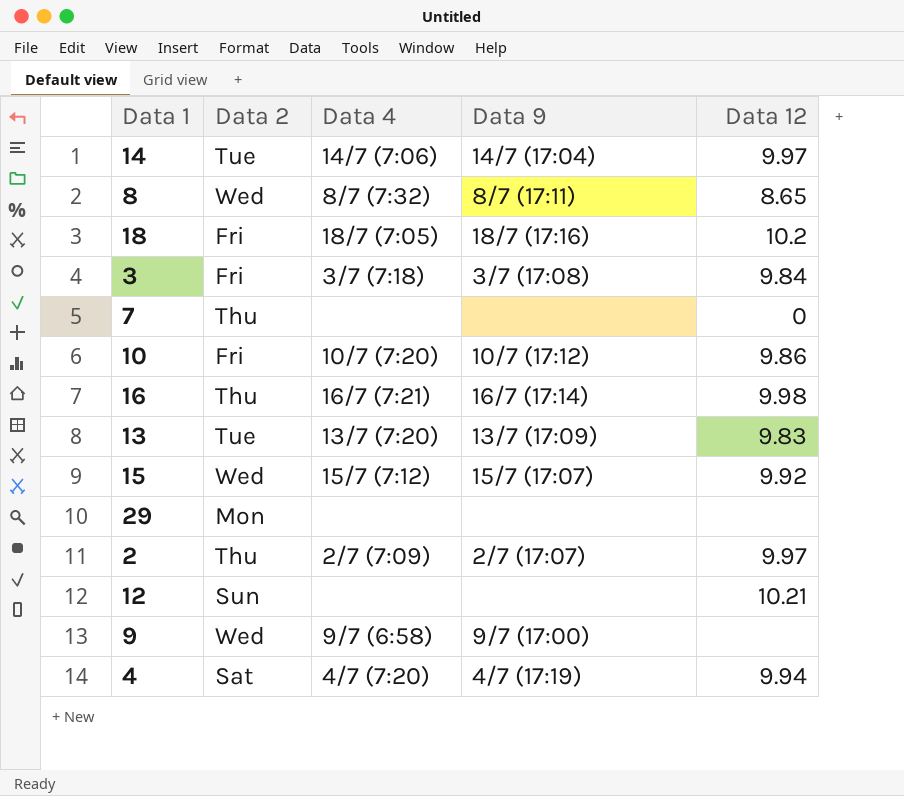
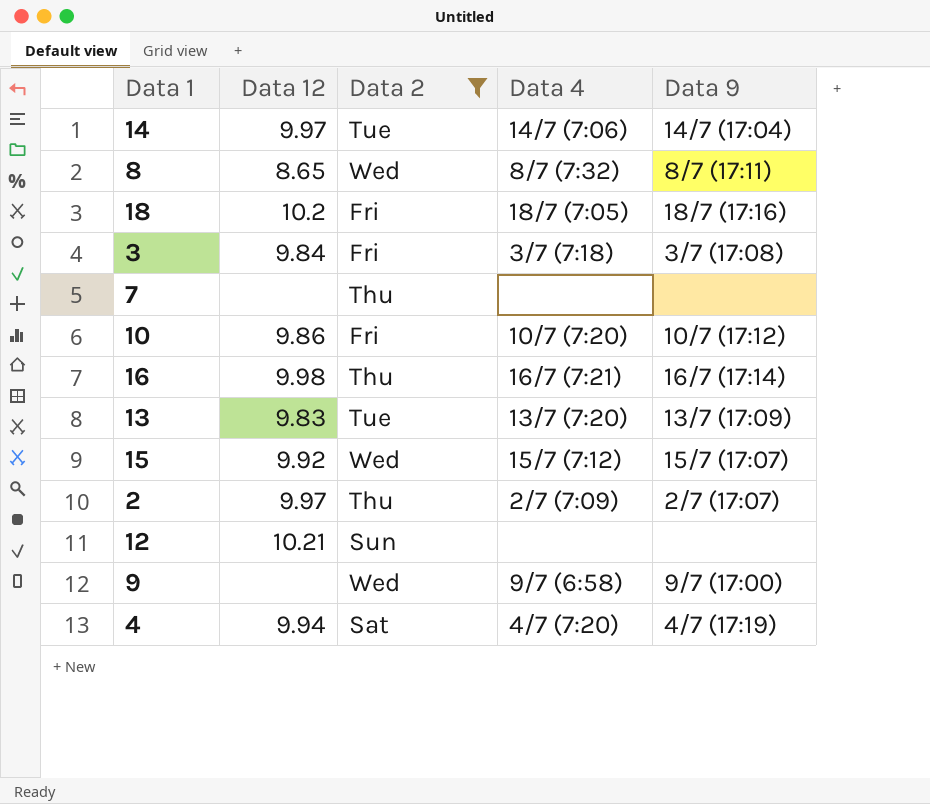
filter: none -> Data 2 != Mon
column Data 12 | position: 5 -> 2
7 | Data 12: 0 -> none

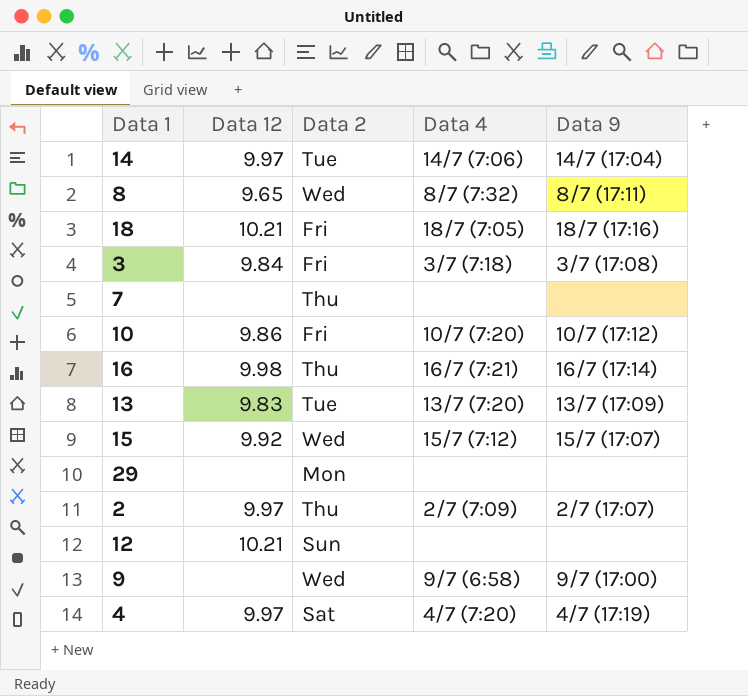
filter: Data 2 != Mon -> none
8 | Data 12: 8.65 -> 9.65
18 | Data 12: 10.2 -> 10.21
4 | Data 12: 9.94 -> 9.97

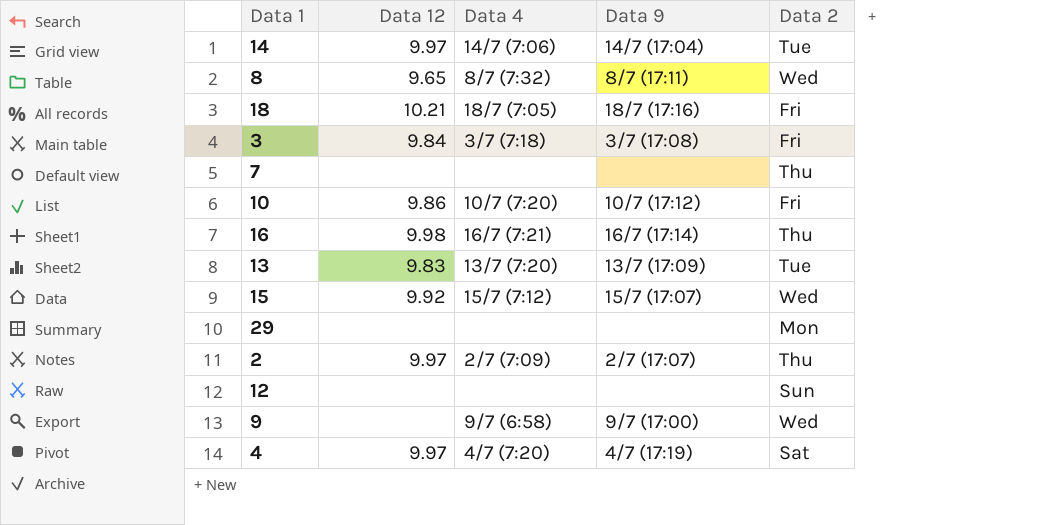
column Data 2 | position: 3 -> 5
12 | Data 12: 10.21 -> none

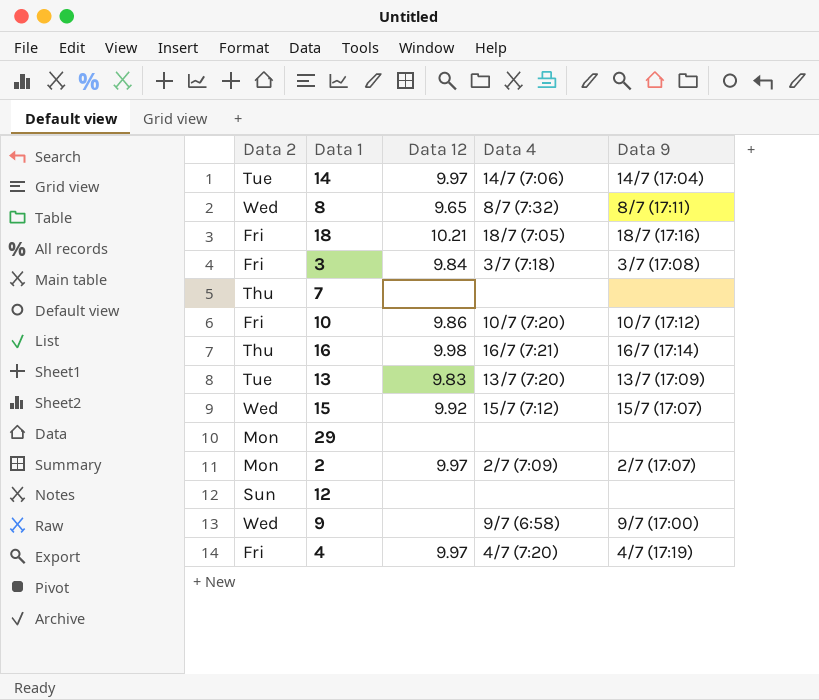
column Data 2 | position: 5 -> 1
2 | Data 2: Thu -> Mon
4 | Data 2: Sat -> Fri

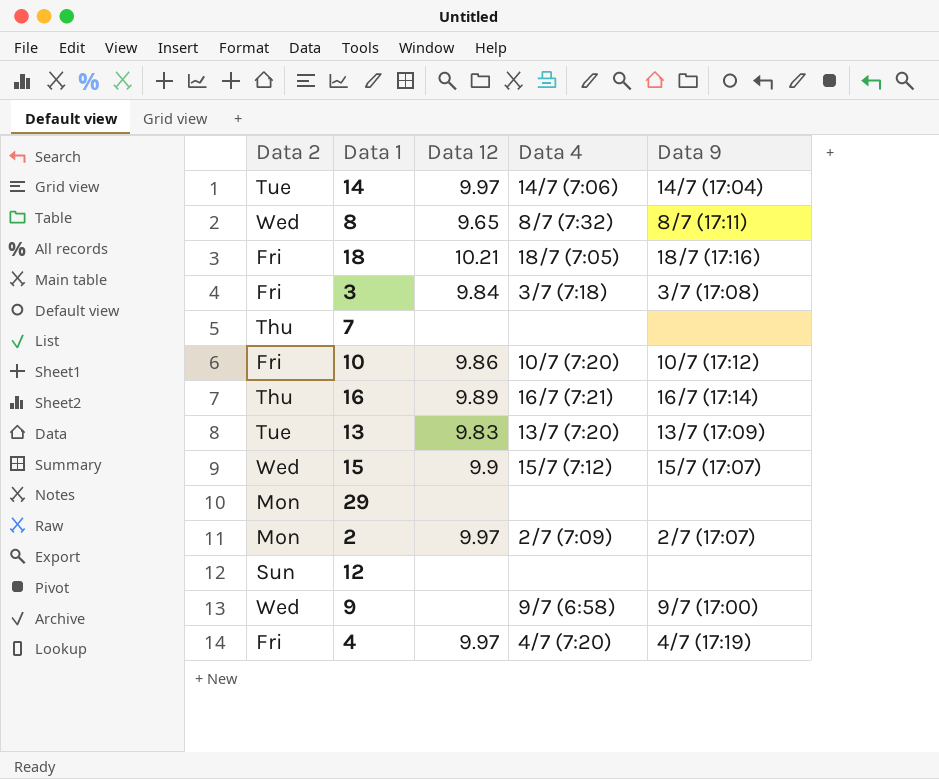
16 | Data 12: 9.98 -> 9.89
15 | Data 12: 9.92 -> 9.9

